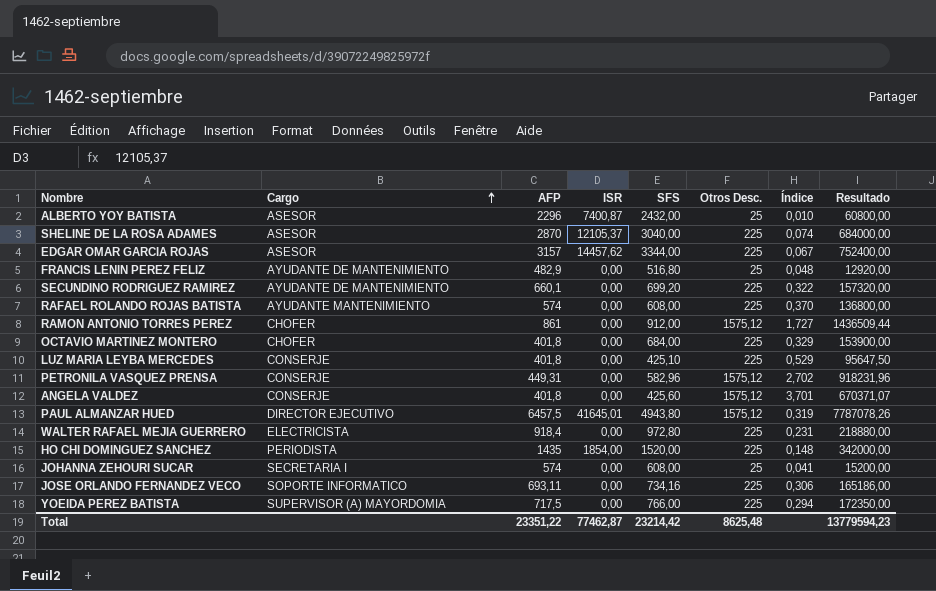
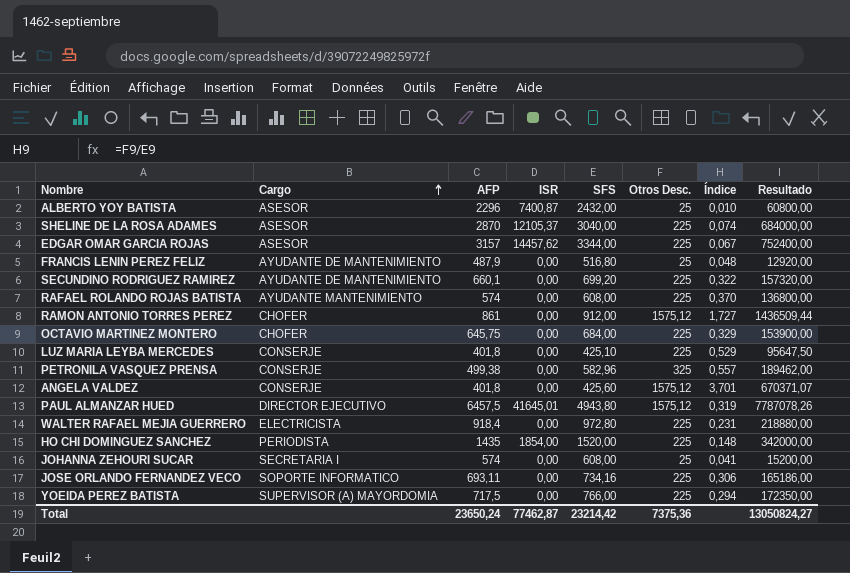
FRANCIS LENIN PEREZ FELIZ | AFP: 482,9 -> 487,9
OCTAVIO MARTINEZ MONTERO | AFP: 401,8 -> 645,75
PETRONILA VASQUEZ PRENSA | AFP: 449,31 -> 499,38
PETRONILA VASQUEZ PRENSA | Otros Desc.: 1575,12 -> 325
PETRONILA VASQUEZ PRENSA | Índice: 2,702 -> 0,557
PETRONILA VASQUEZ PRENSA | Resultado: 918231,96 -> 189462,00
Total | AFP: 23351,22 -> 23650,24
Total | Otros Desc.: 8625,48 -> 7375,36
Total | Resultado: 13779594,23 -> 13050824,27

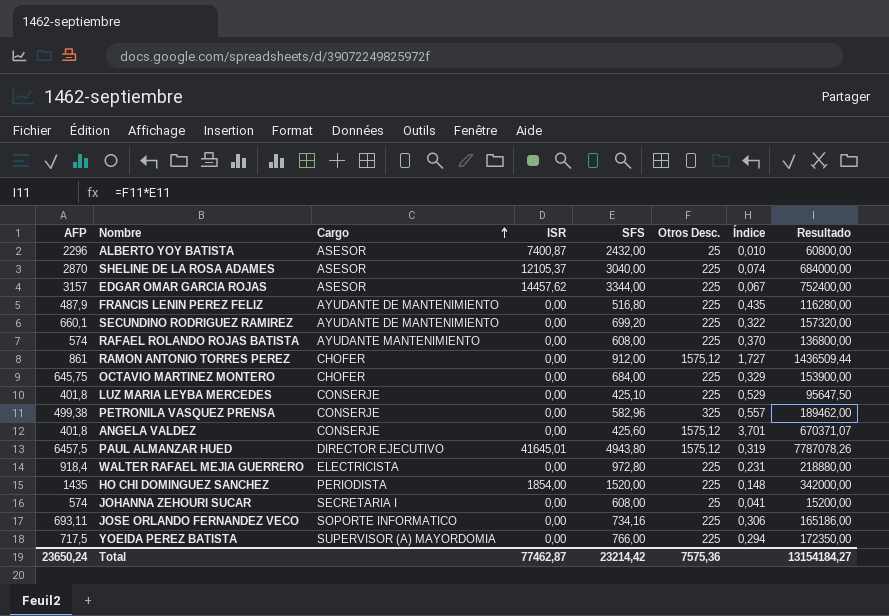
column AFP | position: 3 -> 1
FRANCIS LENIN PEREZ FELIZ | Otros Desc.: 25 -> 225
FRANCIS LENIN PEREZ FELIZ | Índice: 0,048 -> 0,435
FRANCIS LENIN PEREZ FELIZ | Resultado: 12920,00 -> 116280,00
Total | Otros Desc.: 7375,36 -> 7575,36
Total | Resultado: 13050824,27 -> 13154184,27

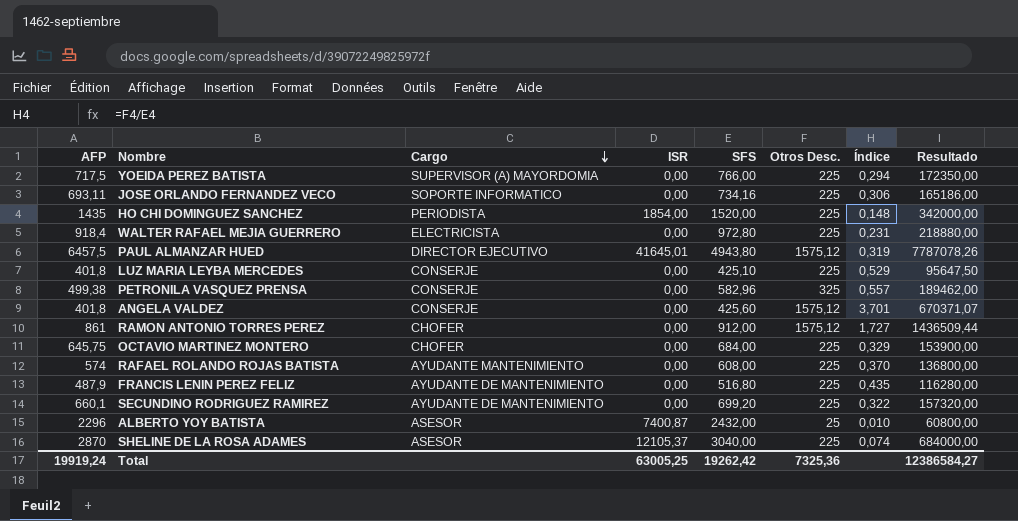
row order: Cargo ascending -> Cargo descending
row EDGAR OMAR GARCIA ROJAS: 3157 | ASESOR | 14457,62 | 3344,00 | 225 | 0,067 | 752400,00 -> none
row JOHANNA ZEHOURI SUCAR: 574 | SECRETARIA I | 0,00 | 608,00 | 25 | 0,041 | 15200,00 -> none
Total | AFP: 23650,24 -> 19919,24
Total | ISR: 77462,87 -> 63005,25
Total | SFS: 23214,42 -> 19262,42
Total | Otros Desc.: 7575,36 -> 7325,36
Total | Resultado: 13154184,27 -> 12386584,27

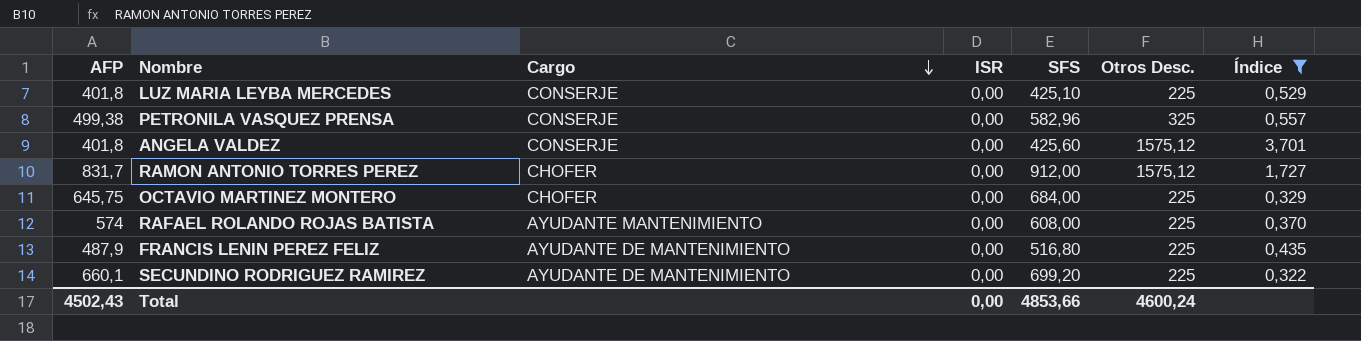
filter: none -> Índice >= 0,322
column Resultado | formula: [SFS] * [Otros Desc.] -> none
RAMON ANTONIO TORRES PEREZ | AFP: 861 -> 831,7
Total | AFP: 19919,24 -> 4502,43
Total | ISR: 63005,25 -> 0,00
Total | SFS: 19262,42 -> 4853,66
Total | Otros Desc.: 7325,36 -> 4600,24

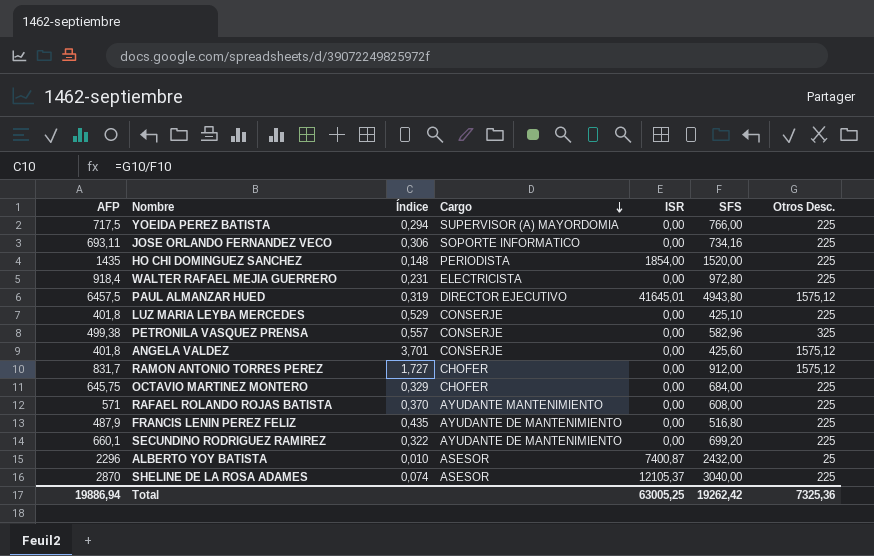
filter: Índice >= 0,322 -> none
column Índice | position: 7 -> 3
RAFAEL ROLANDO ROJAS BATISTA | AFP: 574 -> 571
Total | AFP: 4502,43 -> 19886,94
Total | ISR: 0,00 -> 63005,25
Total | SFS: 4853,66 -> 19262,42
Total | Otros Desc.: 4600,24 -> 7325,36

